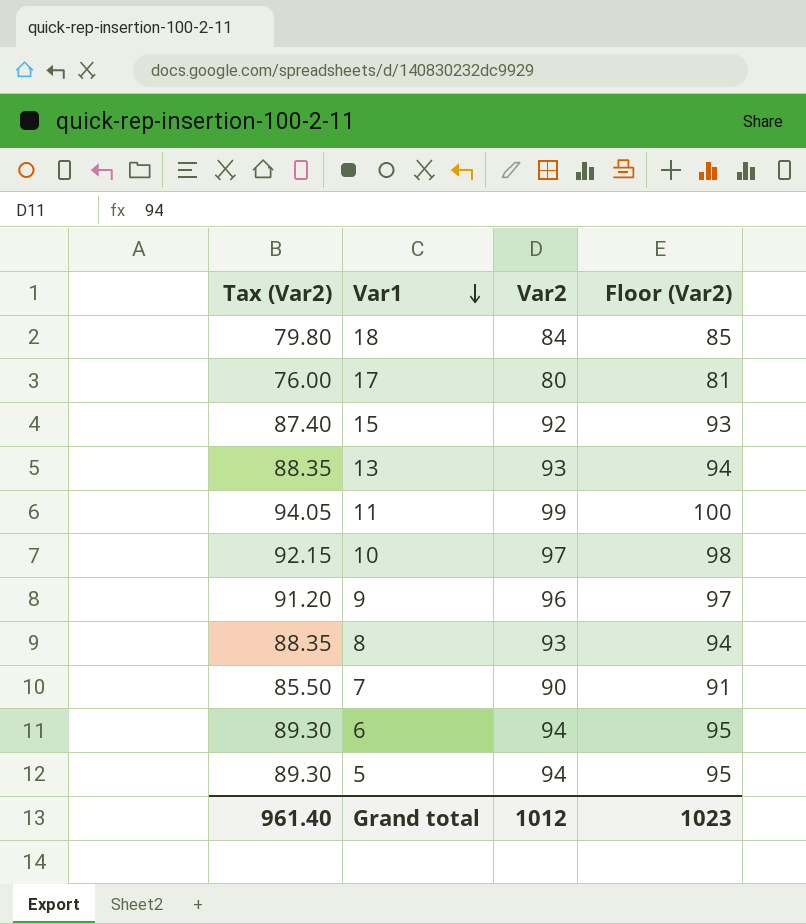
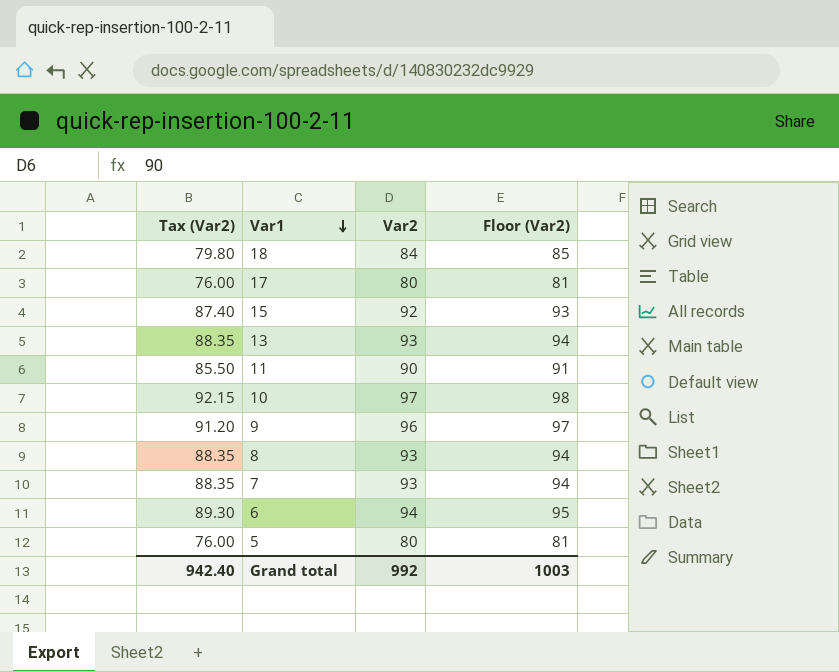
11 | Tax (Var2): 94.05 -> 85.50
11 | Var2: 99 -> 90
11 | Floor (Var2): 100 -> 91
7 | Tax (Var2): 85.50 -> 88.35
7 | Var2: 90 -> 93
7 | Floor (Var2): 91 -> 94
5 | Tax (Var2): 89.30 -> 76.00
5 | Var2: 94 -> 80
5 | Floor (Var2): 95 -> 81
Grand total | Tax (Var2): 961.40 -> 942.40
Grand total | Var2: 1012 -> 992
Grand total | Floor (Var2): 1023 -> 1003

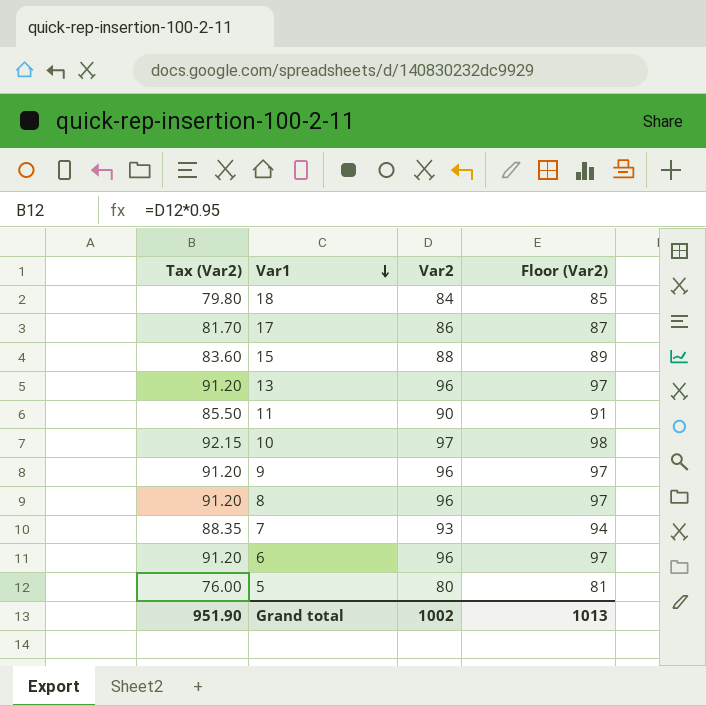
17 | Tax (Var2): 76.00 -> 81.70
17 | Var2: 80 -> 86
17 | Floor (Var2): 81 -> 87
15 | Tax (Var2): 87.40 -> 83.60
15 | Var2: 92 -> 88
15 | Floor (Var2): 93 -> 89
13 | Tax (Var2): 88.35 -> 91.20
13 | Var2: 93 -> 96
13 | Floor (Var2): 94 -> 97
8 | Tax (Var2): 88.35 -> 91.20
8 | Var2: 93 -> 96
8 | Floor (Var2): 94 -> 97
6 | Tax (Var2): 89.30 -> 91.20
6 | Var2: 94 -> 96
6 | Floor (Var2): 95 -> 97
Grand total | Tax (Var2): 942.40 -> 951.90
Grand total | Var2: 992 -> 1002
Grand total | Floor (Var2): 1003 -> 1013

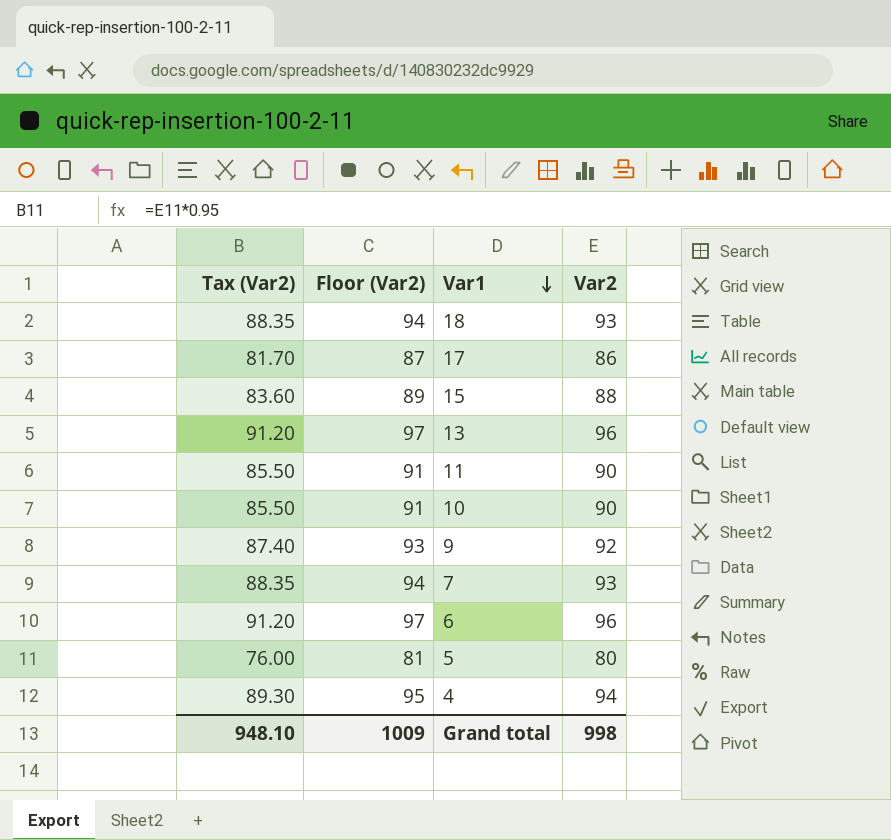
column Floor (Var2) | position: 4 -> 2
row 8: 91.20 | 96 | 97 -> none
18 | Tax (Var2): 79.80 -> 88.35
18 | Floor (Var2): 85 -> 94
18 | Var2: 84 -> 93
10 | Tax (Var2): 92.15 -> 85.50
10 | Floor (Var2): 98 -> 91
10 | Var2: 97 -> 90
9 | Tax (Var2): 91.20 -> 87.40
9 | Floor (Var2): 97 -> 93
9 | Var2: 96 -> 92
row 4: none -> 89.30 | 95 | 94
Grand total | Tax (Var2): 951.90 -> 948.10
Grand total | Floor (Var2): 1013 -> 1009
Grand total | Var2: 1002 -> 998

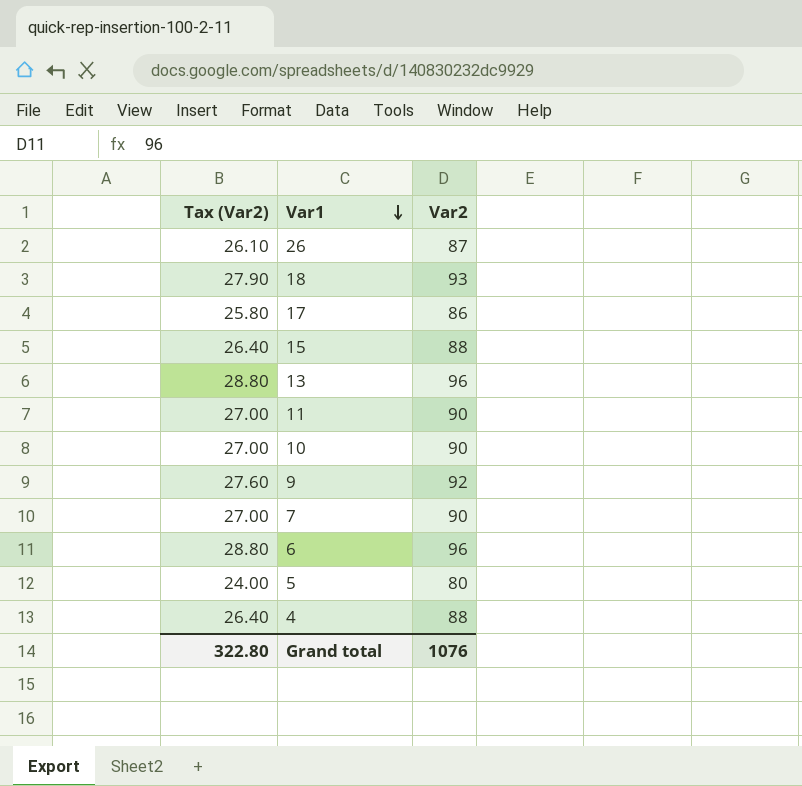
column Floor (Var2) | formula: [Var2] + 1 -> none
column Tax (Var2) | formula: [Var2] * 0.95 -> [Var2] * 0.3
row 26: none -> 26.10 | 87
7 | Var2: 93 -> 90
4 | Var2: 94 -> 88
Grand total | Tax (Var2): 948.10 -> 322.80
Grand total | Var2: 998 -> 1076

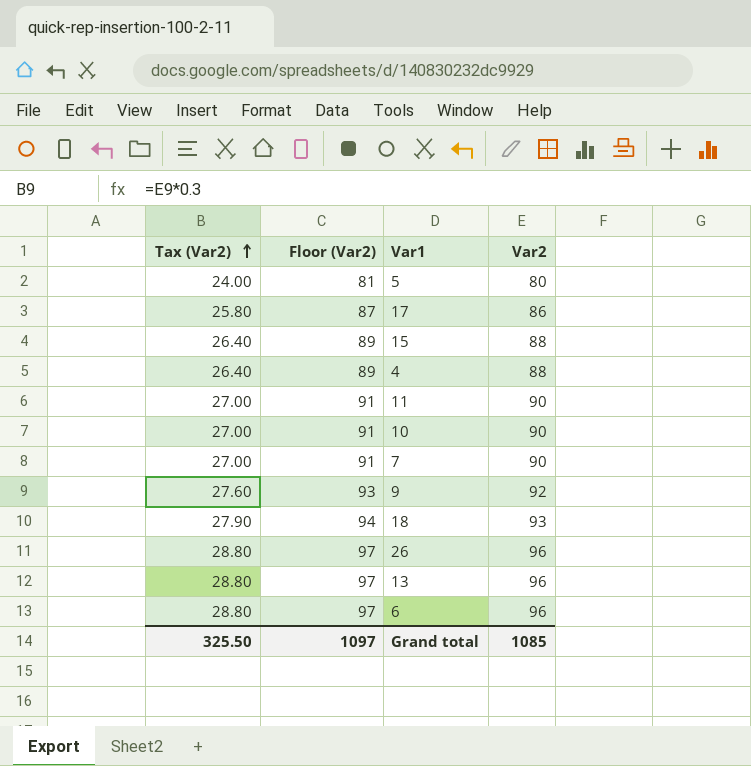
row order: Var1 descending -> Tax (Var2) ascending
column Floor (Var2) | formula: none -> [Var2] + 1
26 | Tax (Var2): 26.10 -> 28.80
26 | Var2: 87 -> 96
Grand total | Tax (Var2): 322.80 -> 325.50
Grand total | Var2: 1076 -> 1085

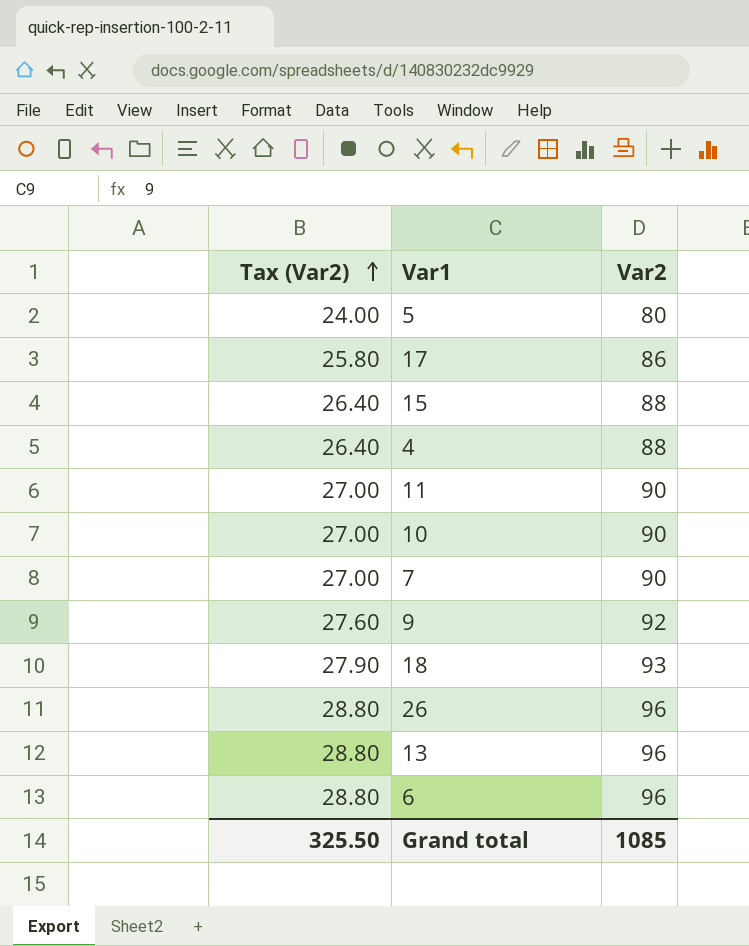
column Floor (Var2) | formula: [Var2] + 1 -> none

